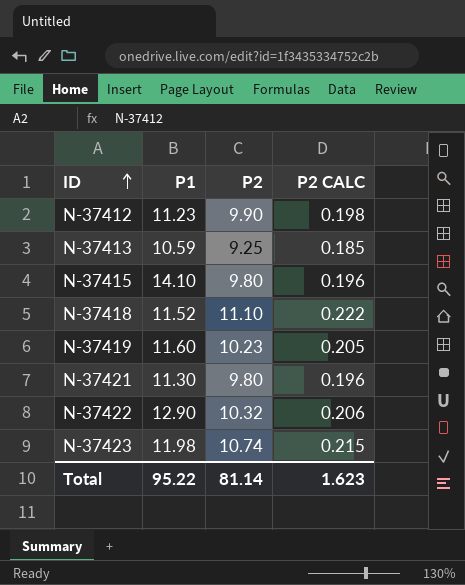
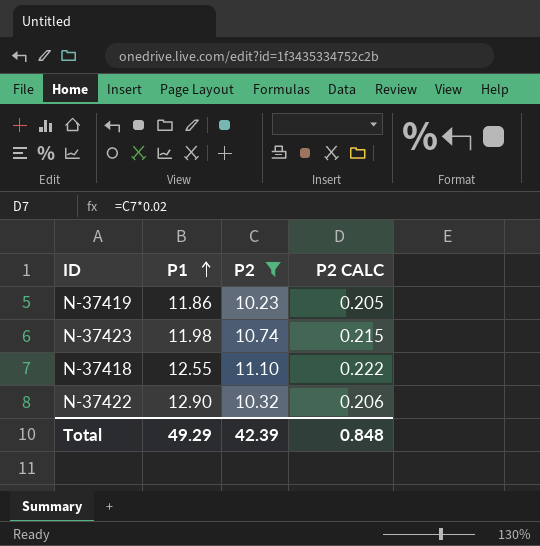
filter: none -> P2 >= 10.23
row order: ID ascending -> P1 ascending
N-37419 | P1: 11.60 -> 11.86
N-37418 | P1: 11.52 -> 12.55
Total | P1: 95.22 -> 49.29
Total | P2: 81.14 -> 42.39
Total | P2 CALC: 1.623 -> 0.848

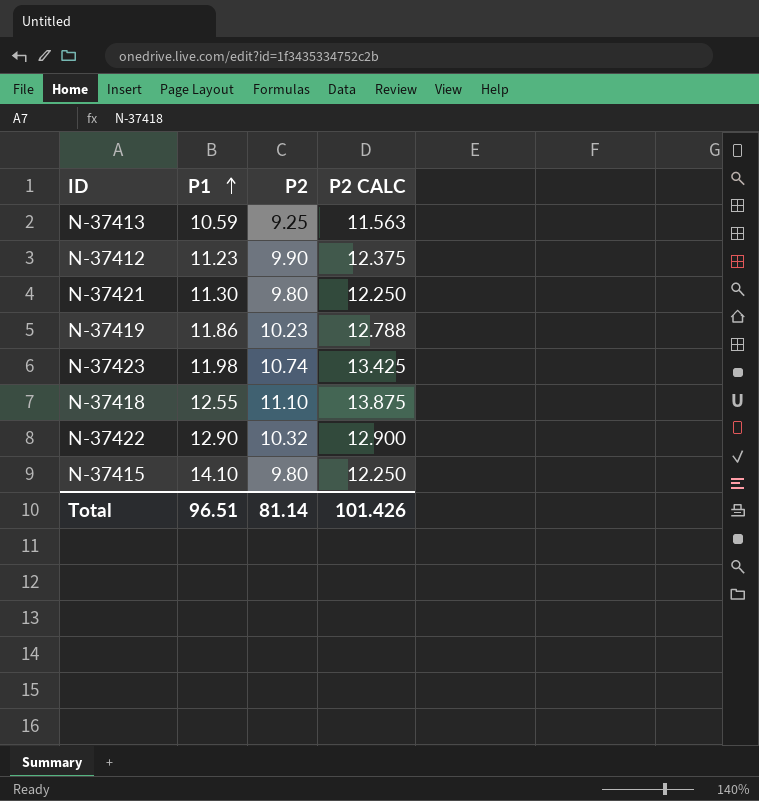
filter: P2 >= 10.23 -> none
column P2 CALC | formula: [P2] * 0.02 -> [P2] * 1.25
Total | P1: 49.29 -> 96.51
Total | P2: 42.39 -> 81.14
Total | P2 CALC: 0.848 -> 101.426

